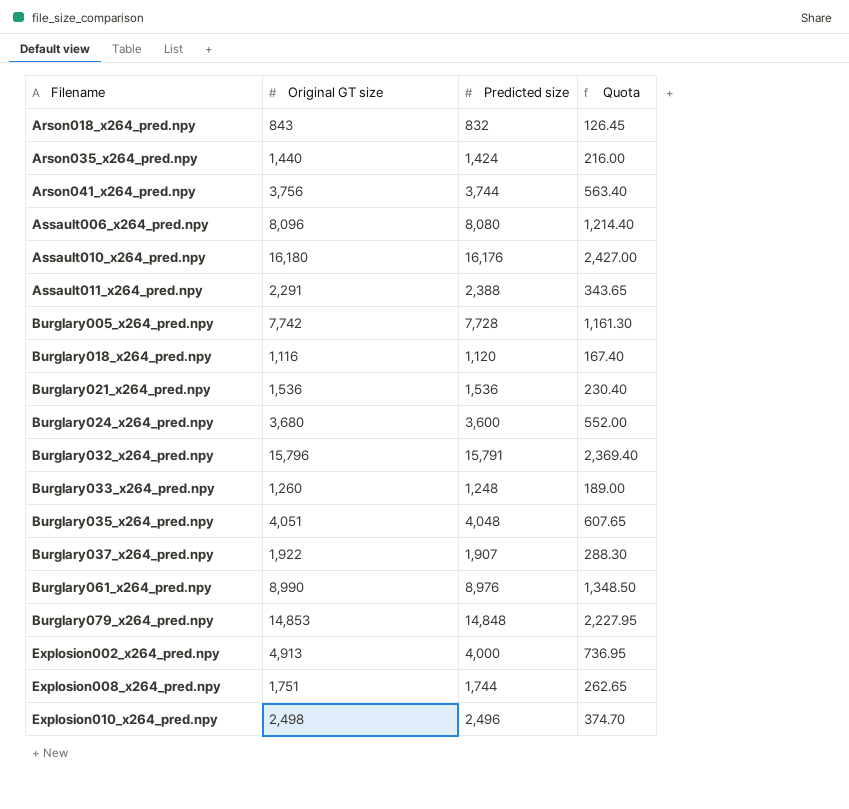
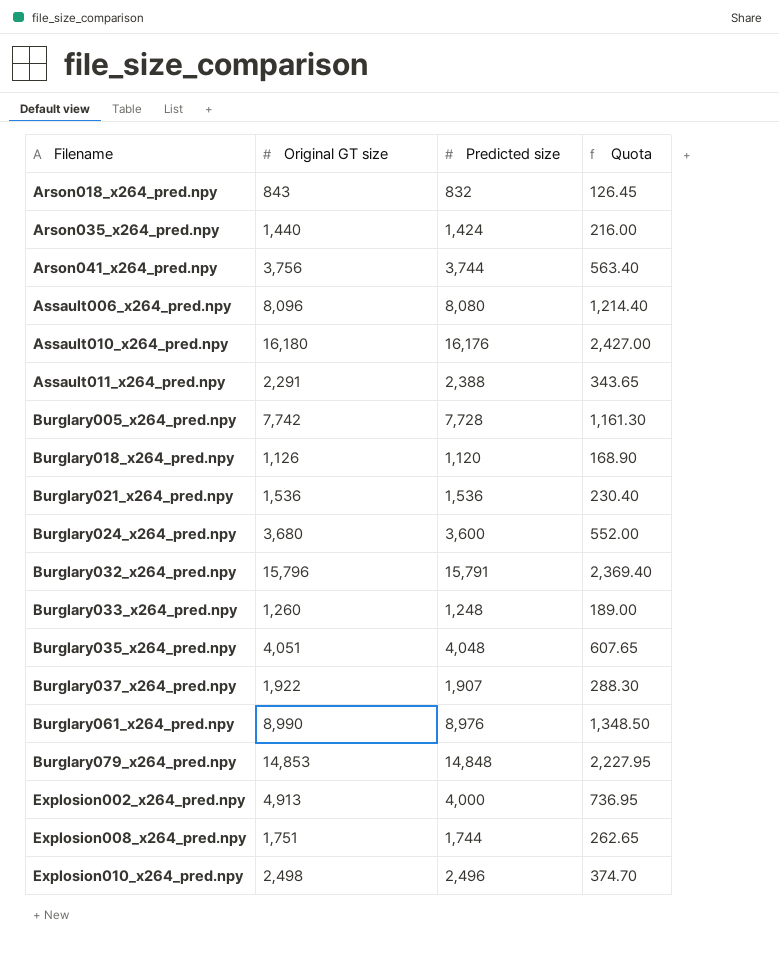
Burglary018_x264_pred.npy | Original GT size: 1,116 -> 1,126
Burglary018_x264_pred.npy | Quota: 167.40 -> 168.90

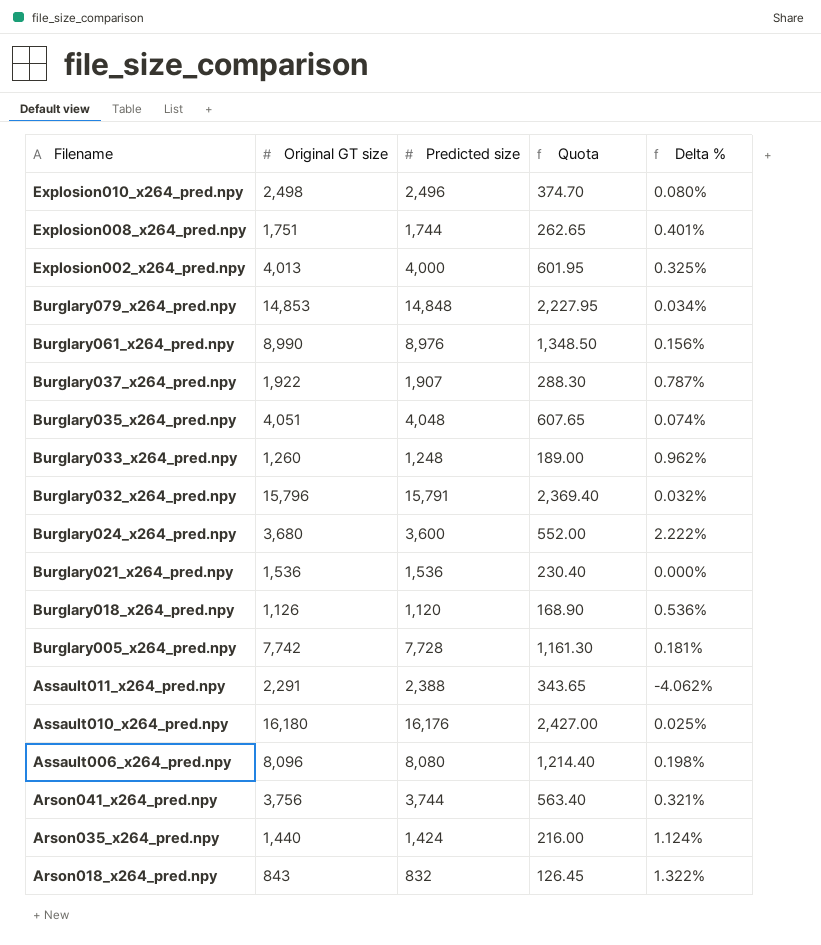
row order: Filename ascending -> Filename descending
column Delta % | formula: none -> ([Original GT size] - [Predicted size]) / [Predicted size]
Explosion002_x264_pred.npy | Original GT size: 4,913 -> 4,013
Explosion002_x264_pred.npy | Quota: 736.95 -> 601.95

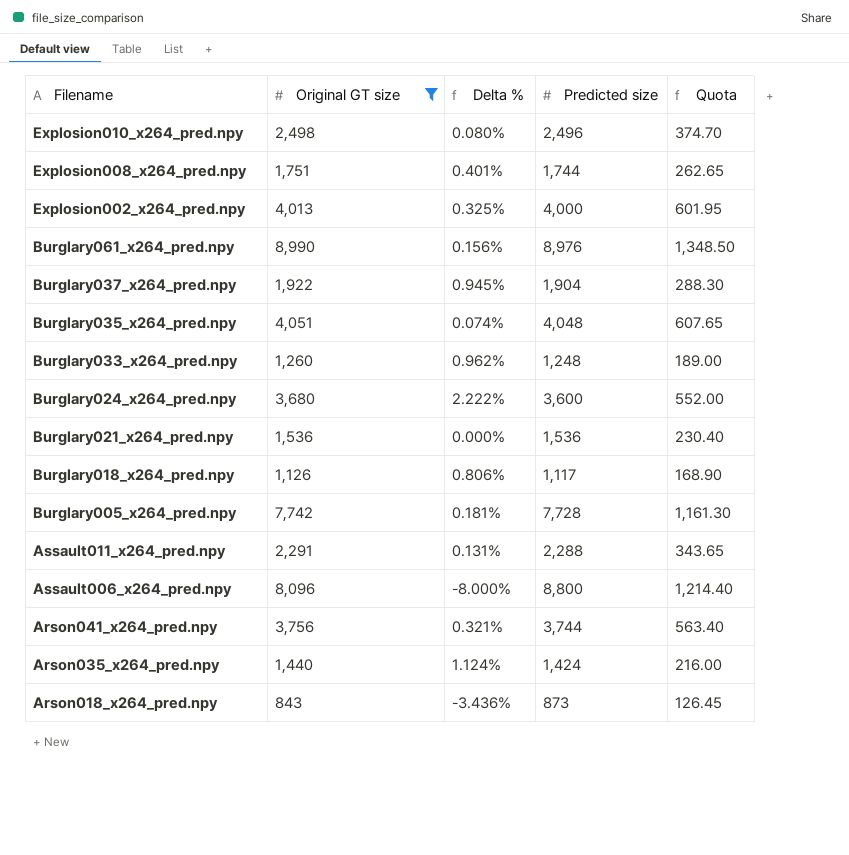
filter: none -> Original GT size <= 8,990
column Delta % | position: 5 -> 3
Burglary037_x264_pred.npy | Delta %: 0.787% -> 0.945%
Burglary037_x264_pred.npy | Predicted size: 1,907 -> 1,904
Burglary018_x264_pred.npy | Delta %: 0.536% -> 0.806%
Burglary018_x264_pred.npy | Predicted size: 1,120 -> 1,117
Assault011_x264_pred.npy | Delta %: -4.062% -> 0.131%
Assault011_x264_pred.npy | Predicted size: 2,388 -> 2,288
Assault006_x264_pred.npy | Delta %: 0.198% -> -8.000%
Assault006_x264_pred.npy | Predicted size: 8,080 -> 8,800
Arson018_x264_pred.npy | Delta %: 1.322% -> -3.436%
Arson018_x264_pred.npy | Predicted size: 832 -> 873

